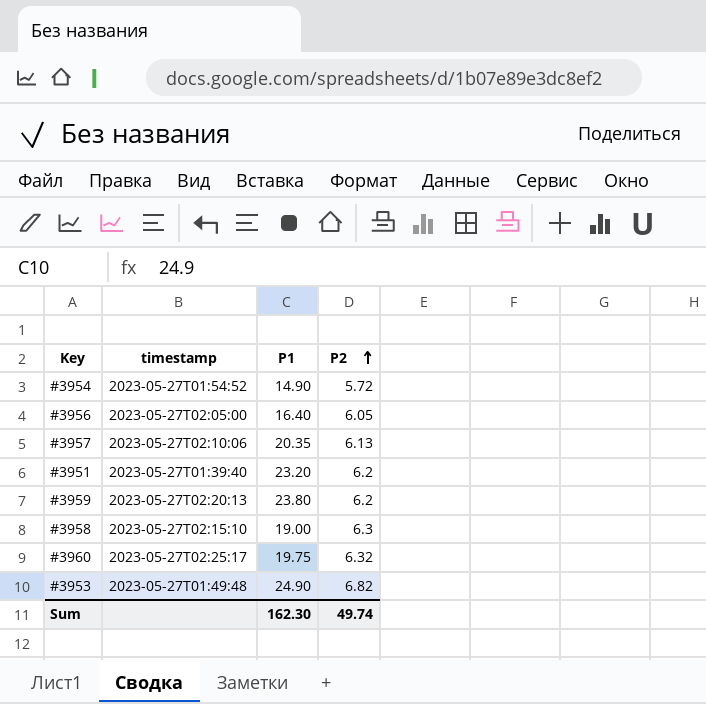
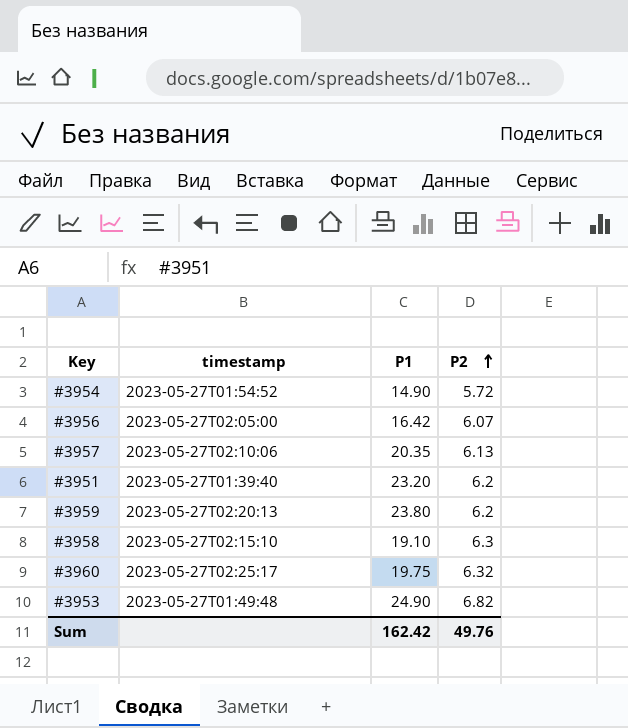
#3956 | P1: 16.40 -> 16.42
#3956 | P2: 6.05 -> 6.07
#3958 | P1: 19.00 -> 19.10
Sum | P1: 162.30 -> 162.42
Sum | P2: 49.74 -> 49.76

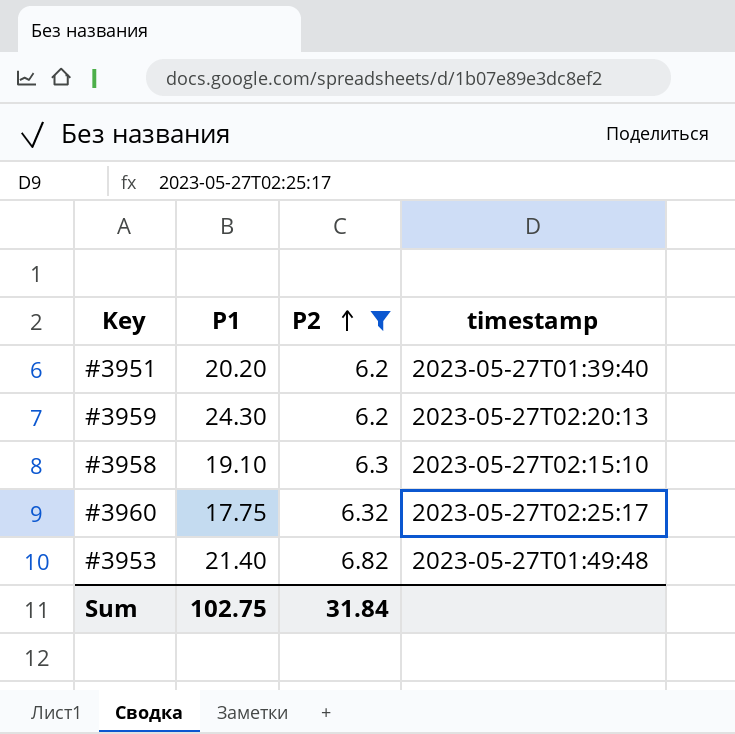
filter: none -> P2 >= 6.2
column timestamp | position: 2 -> 4
#3951 | P1: 23.20 -> 20.20
#3959 | P1: 23.80 -> 24.30
#3960 | P1: 19.75 -> 17.75
#3953 | P1: 24.90 -> 21.40
Sum | P1: 162.42 -> 102.75
Sum | P2: 49.76 -> 31.84

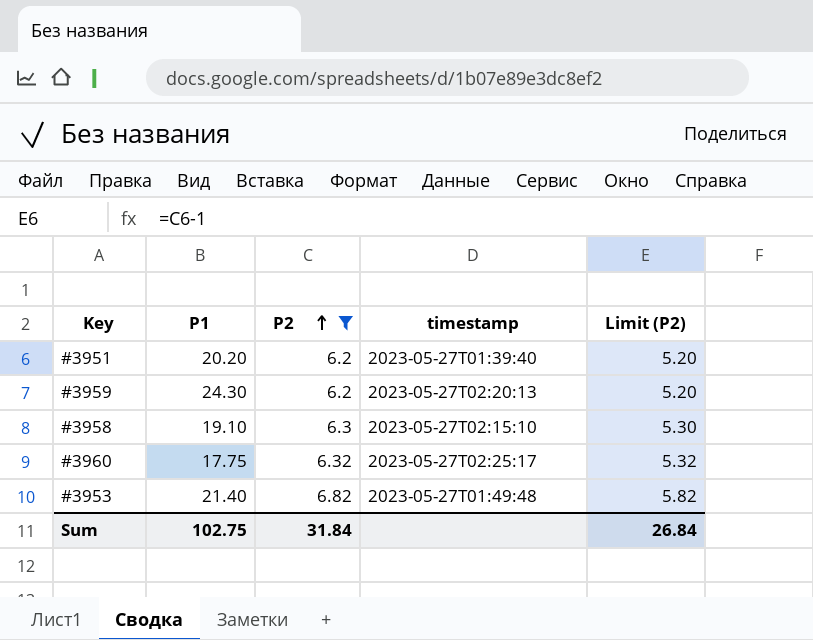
column Limit (P2) | formula: none -> [P2] - 1

